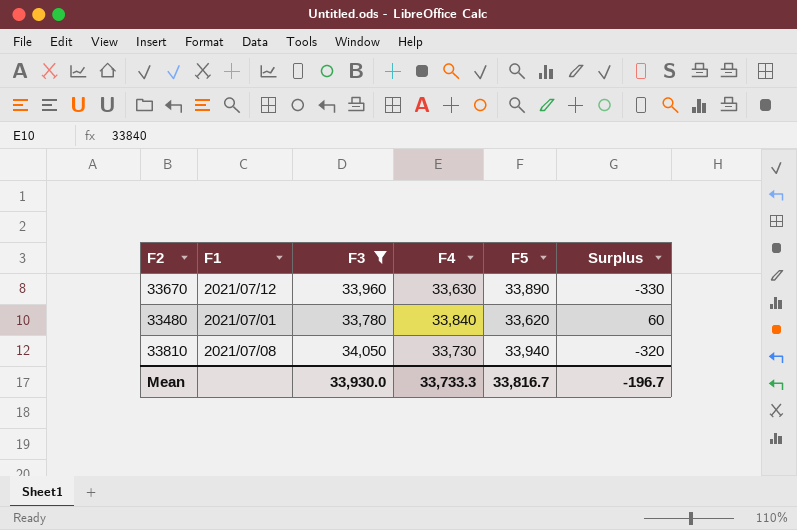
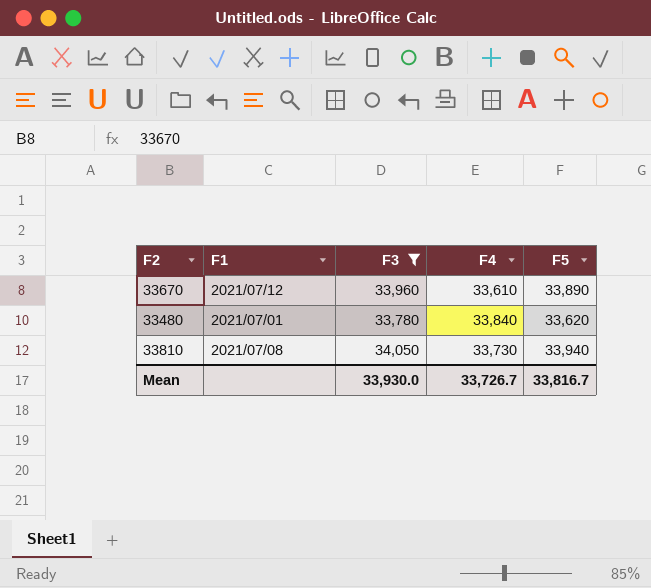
column Surplus | formula: [F4] - [F3] -> none
33670 | F4: 33,630 -> 33,610
Mean | F4: 33,733.3 -> 33,726.7

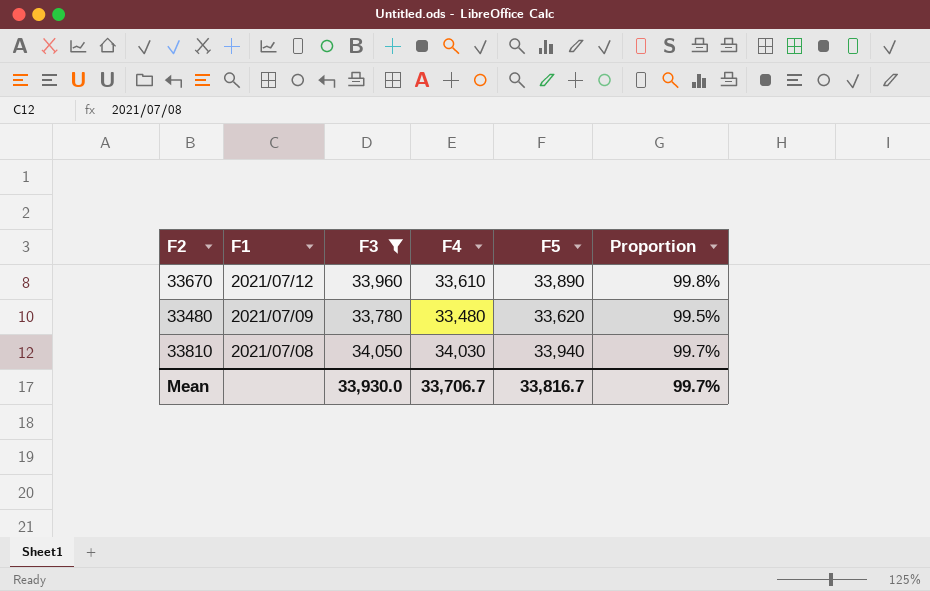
column Proportion | formula: none -> [F5] / [F3]
33480 | F1: 2021/07/01 -> 2021/07/09
33480 | F4: 33,840 -> 33,480
33810 | F4: 33,730 -> 34,030
Mean | F4: 33,726.7 -> 33,706.7

